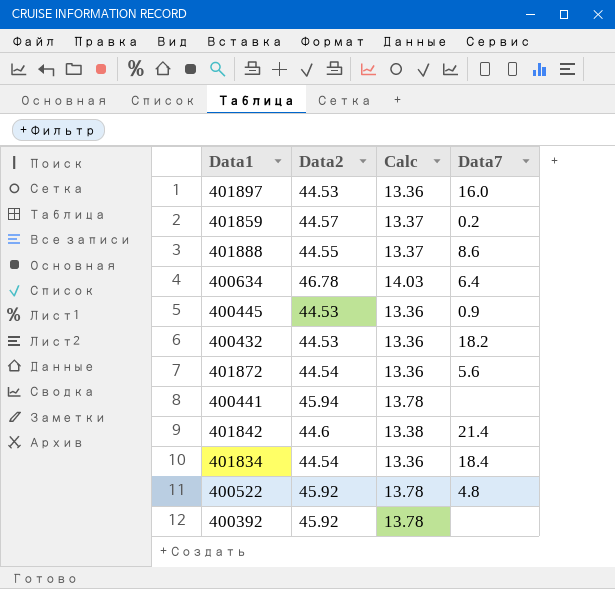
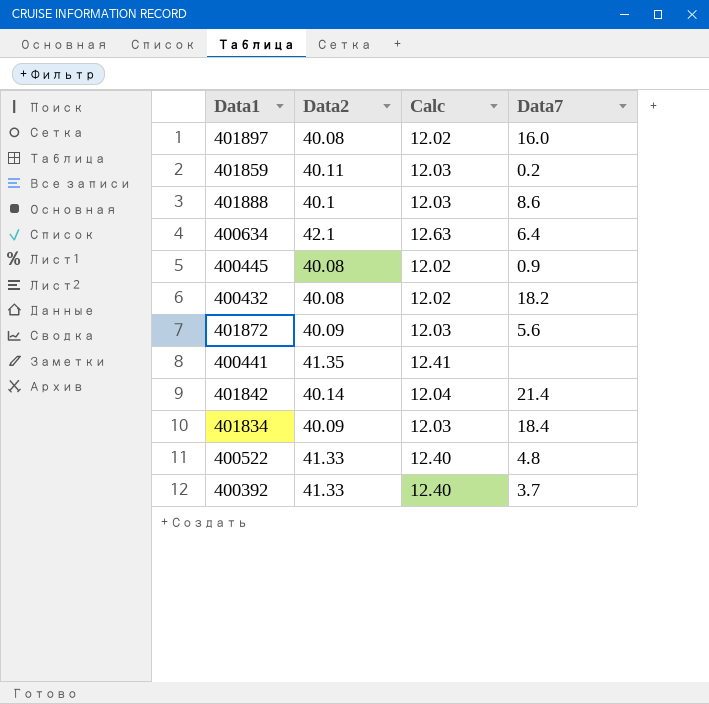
401897 | Data2: 44.53 -> 40.08
401897 | Calc: 13.36 -> 12.02
401859 | Data2: 44.57 -> 40.11
401859 | Calc: 13.37 -> 12.03
401888 | Data2: 44.55 -> 40.1
401888 | Calc: 13.37 -> 12.03
400634 | Data2: 46.78 -> 42.1
400634 | Calc: 14.03 -> 12.63
400445 | Data2: 44.53 -> 40.08
400445 | Calc: 13.36 -> 12.02
400432 | Data2: 44.53 -> 40.08
400432 | Calc: 13.36 -> 12.02
401872 | Data2: 44.54 -> 40.09
401872 | Calc: 13.36 -> 12.03
400441 | Data2: 45.94 -> 41.35
400441 | Calc: 13.78 -> 12.41
401842 | Data2: 44.6 -> 40.14
401842 | Calc: 13.38 -> 12.04
401834 | Data2: 44.54 -> 40.09
401834 | Calc: 13.36 -> 12.03
400522 | Data2: 45.92 -> 41.33
400522 | Calc: 13.78 -> 12.40
400392 | Data2: 45.92 -> 41.33
400392 | Calc: 13.78 -> 12.40
400392 | Data7: none -> 3.7

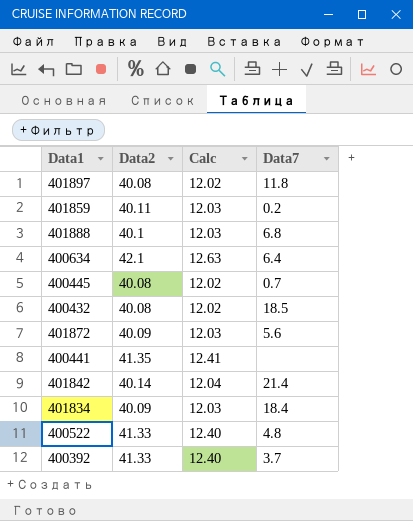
401897 | Data7: 16.0 -> 11.8
401888 | Data7: 8.6 -> 6.8
400445 | Data7: 0.9 -> 0.7
400432 | Data7: 18.2 -> 18.5

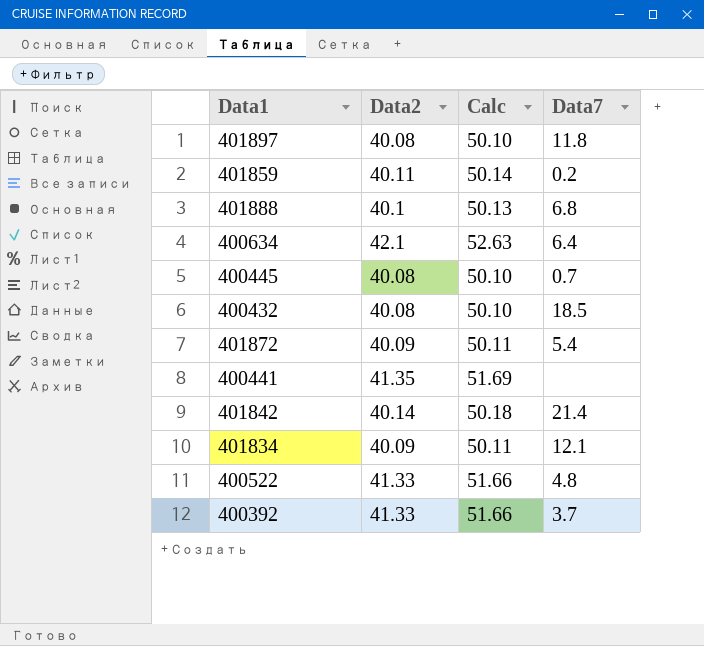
column Calc | formula: [Data2] * 0.3 -> [Data2] * 1.25
401872 | Data7: 5.6 -> 5.4
401834 | Data7: 18.4 -> 12.1

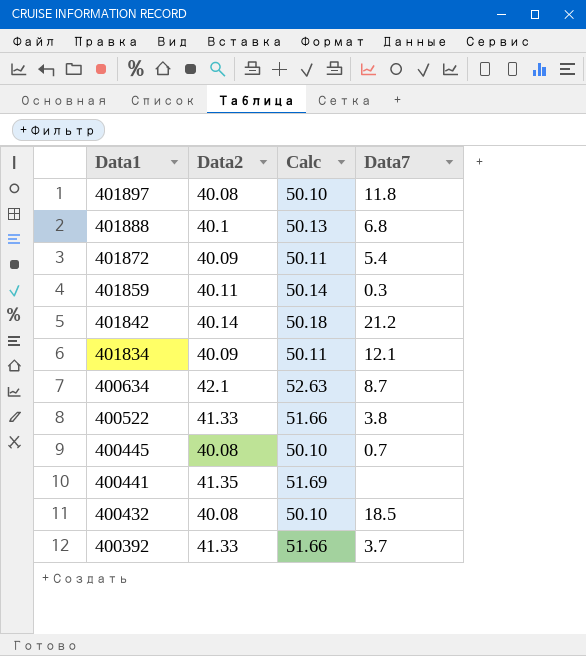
row order: none -> Data1 descending
401859 | Data7: 0.2 -> 0.3
401842 | Data7: 21.4 -> 21.2
400634 | Data7: 6.4 -> 8.7
400522 | Data7: 4.8 -> 3.8

